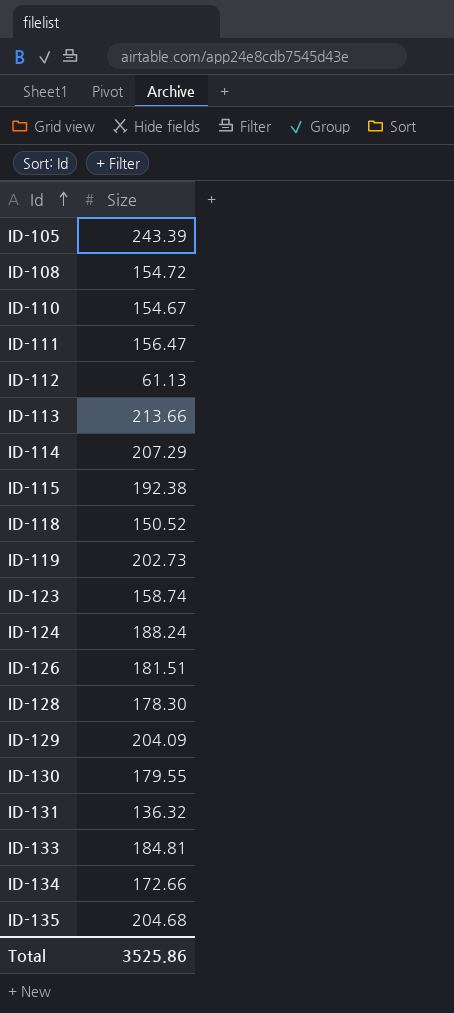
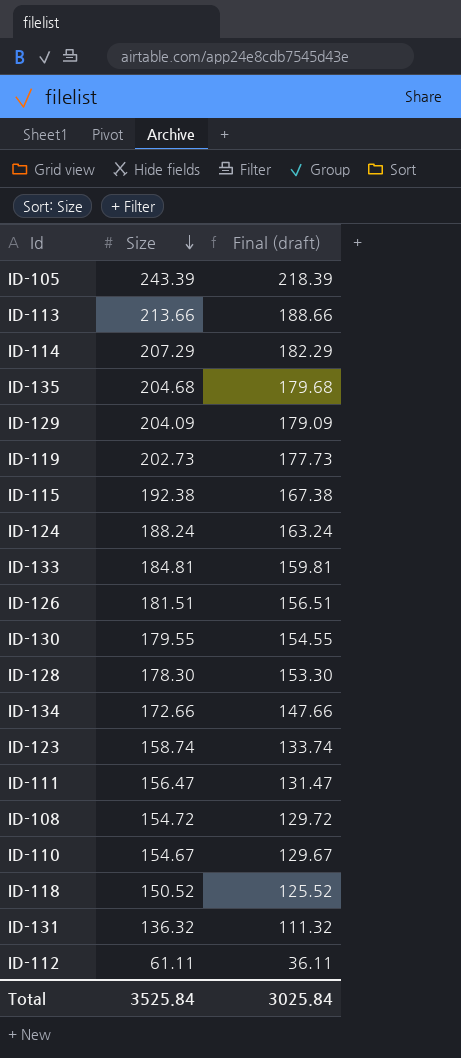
row order: Id ascending -> Size descending
column Final (draft) | formula: none -> [Size] - 25
ID-112 | Size: 61.13 -> 61.11
Total | Size: 3525.86 -> 3525.84

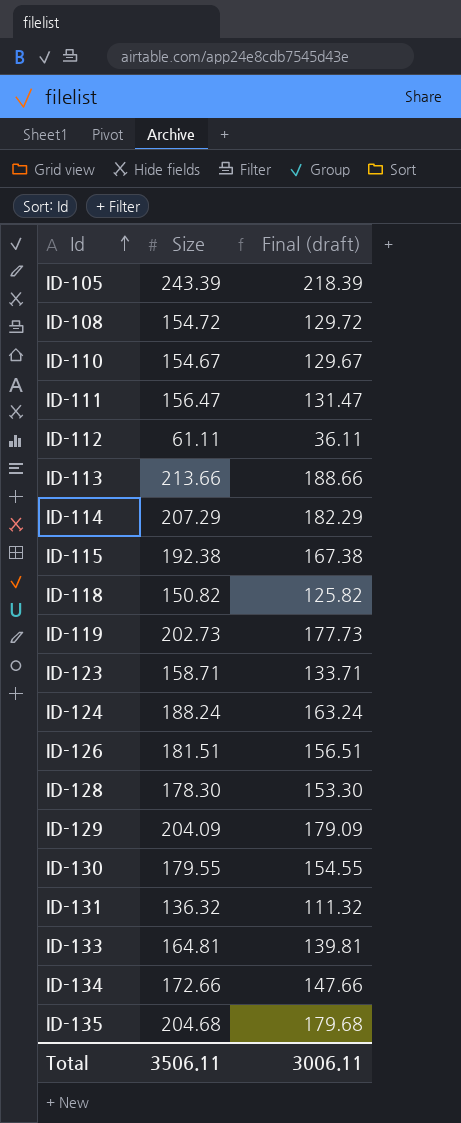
row order: Size descending -> Id ascending
ID-118 | Size: 150.52 -> 150.82
ID-118 | Final (draft): 125.52 -> 125.82
ID-123 | Size: 158.74 -> 158.71
ID-123 | Final (draft): 133.74 -> 133.71
ID-133 | Size: 184.81 -> 164.81
ID-133 | Final (draft): 159.81 -> 139.81
Total | Size: 3525.84 -> 3506.11
Total | Final (draft): 3025.84 -> 3006.11

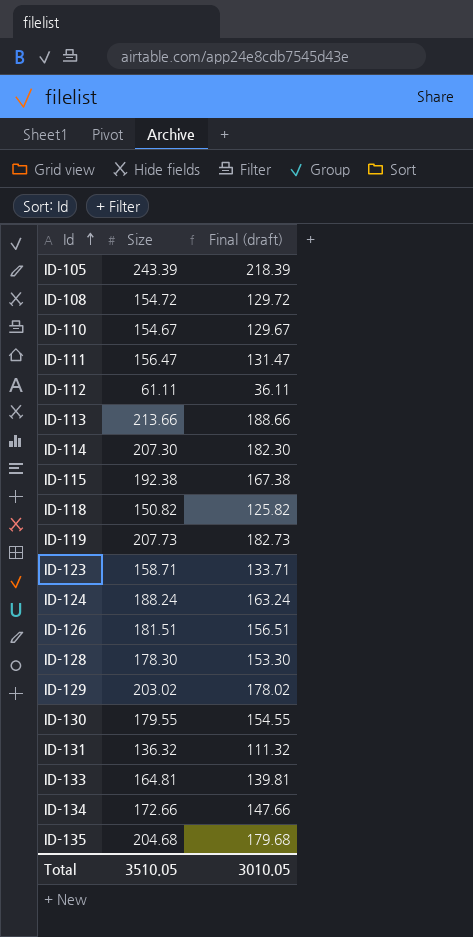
ID-114 | Size: 207.29 -> 207.30
ID-114 | Final (draft): 182.29 -> 182.30
ID-119 | Size: 202.73 -> 207.73
ID-119 | Final (draft): 177.73 -> 182.73
ID-129 | Size: 204.09 -> 203.02
ID-129 | Final (draft): 179.09 -> 178.02
Total | Size: 3506.11 -> 3510.05
Total | Final (draft): 3006.11 -> 3010.05

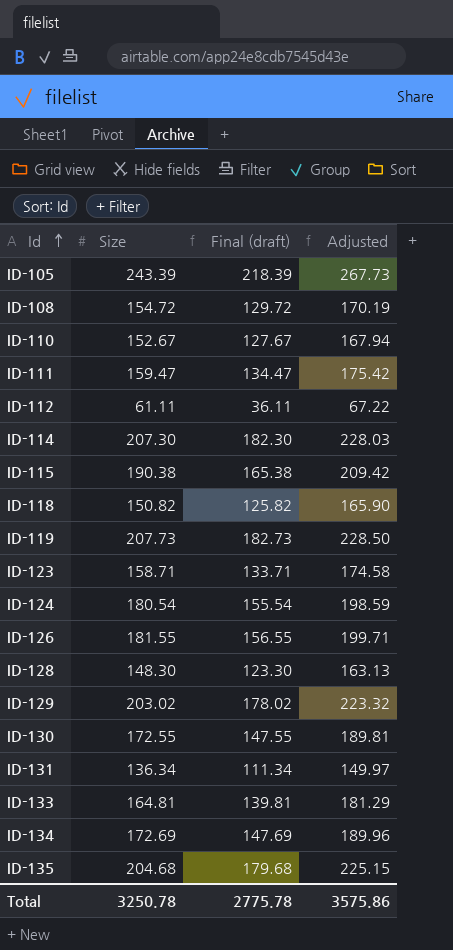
column Adjusted | formula: none -> [Size] * 1.1
row ID-113: 213.66 | 188.66 -> none
ID-110 | Size: 154.67 -> 152.67
ID-110 | Final (draft): 129.67 -> 127.67
ID-111 | Size: 156.47 -> 159.47
ID-111 | Final (draft): 131.47 -> 134.47
ID-115 | Size: 192.38 -> 190.38
ID-115 | Final (draft): 167.38 -> 165.38
ID-124 | Size: 188.24 -> 180.54
ID-124 | Final (draft): 163.24 -> 155.54
ID-126 | Size: 181.51 -> 181.55
ID-126 | Final (draft): 156.51 -> 156.55
ID-128 | Size: 178.30 -> 148.30
ID-128 | Final (draft): 153.30 -> 123.30
ID-130 | Size: 179.55 -> 172.55
ID-130 | Final (draft): 154.55 -> 147.55
ID-131 | Size: 136.32 -> 136.34
ID-131 | Final (draft): 111.32 -> 111.34
ID-134 | Size: 172.66 -> 172.69
ID-134 | Final (draft): 147.66 -> 147.69
Total | Size: 3510.05 -> 3250.78
Total | Final (draft): 3010.05 -> 2775.78

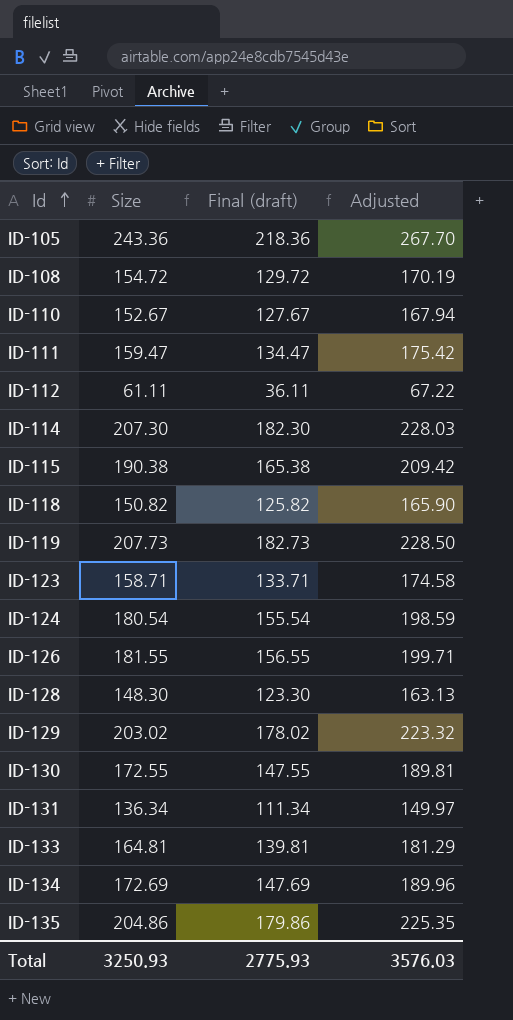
ID-105 | Size: 243.39 -> 243.36
ID-105 | Final (draft): 218.39 -> 218.36
ID-105 | Adjusted: 267.73 -> 267.70
ID-135 | Size: 204.68 -> 204.86
ID-135 | Final (draft): 179.68 -> 179.86
ID-135 | Adjusted: 225.15 -> 225.35
Total | Size: 3250.78 -> 3250.93
Total | Final (draft): 2775.78 -> 2775.93
Total | Adjusted: 3575.86 -> 3576.03

